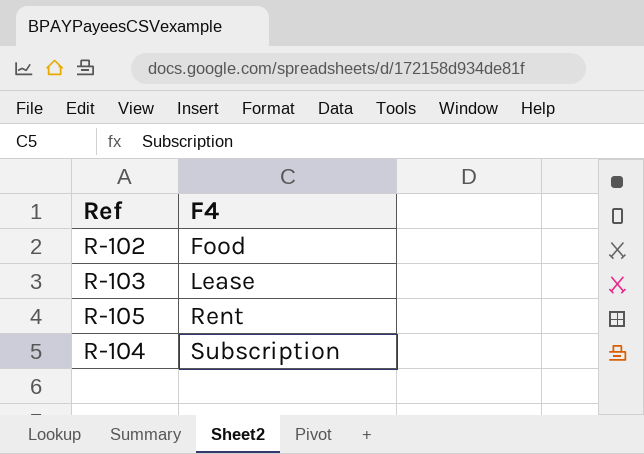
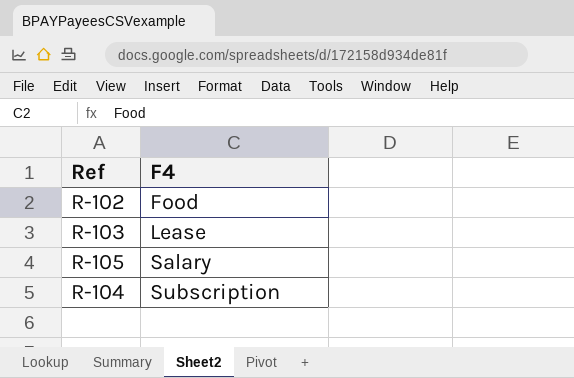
R-105 | F4: Rent -> Salary

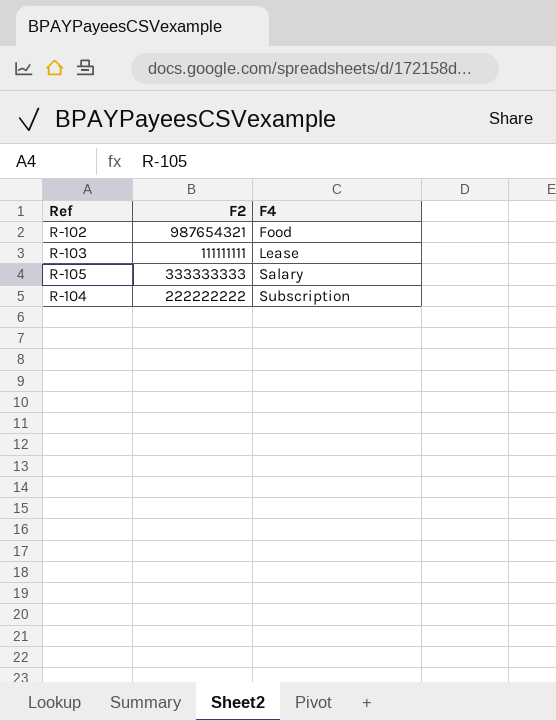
column F2 | position: none -> 2

